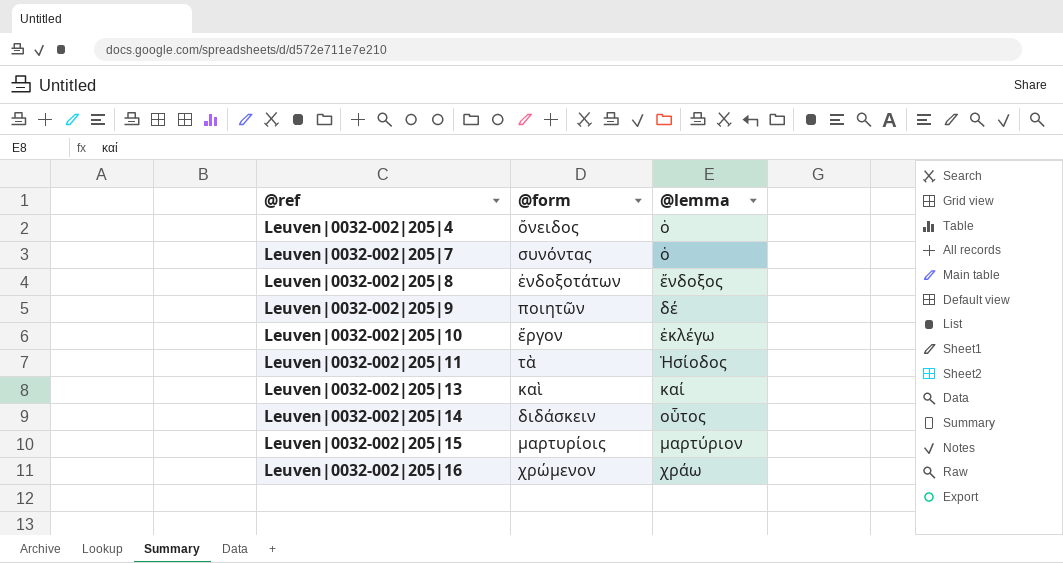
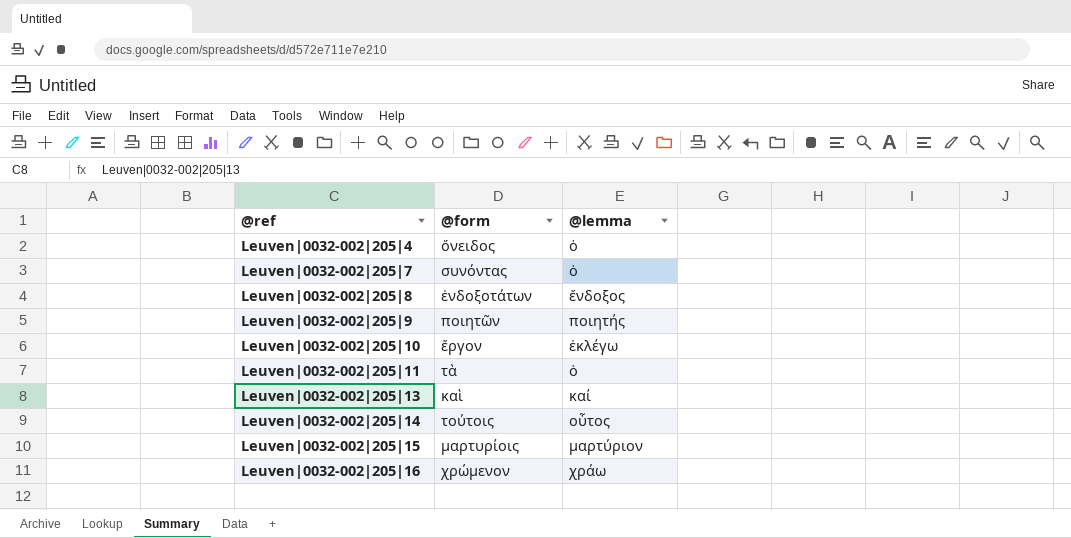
Leuven|0032-002|205|9 | @lemma: δέ -> ποιητής
Leuven|0032-002|205|11 | @lemma: Ἡσίοδος -> ὁ
Leuven|0032-002|205|14 | @form: διδάσκειν -> τούτοις

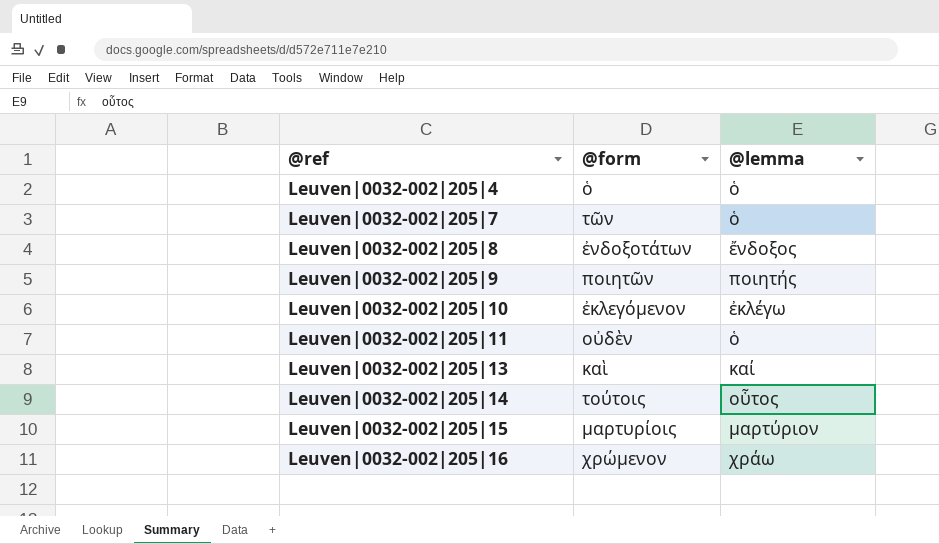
Leuven|0032-002|205|4 | @form: ὄνειδος -> ὁ
Leuven|0032-002|205|7 | @form: συνόντας -> τῶν
Leuven|0032-002|205|10 | @form: ἔργον -> ἐκλεγόμενον
Leuven|0032-002|205|11 | @form: τὰ -> οὐδὲν

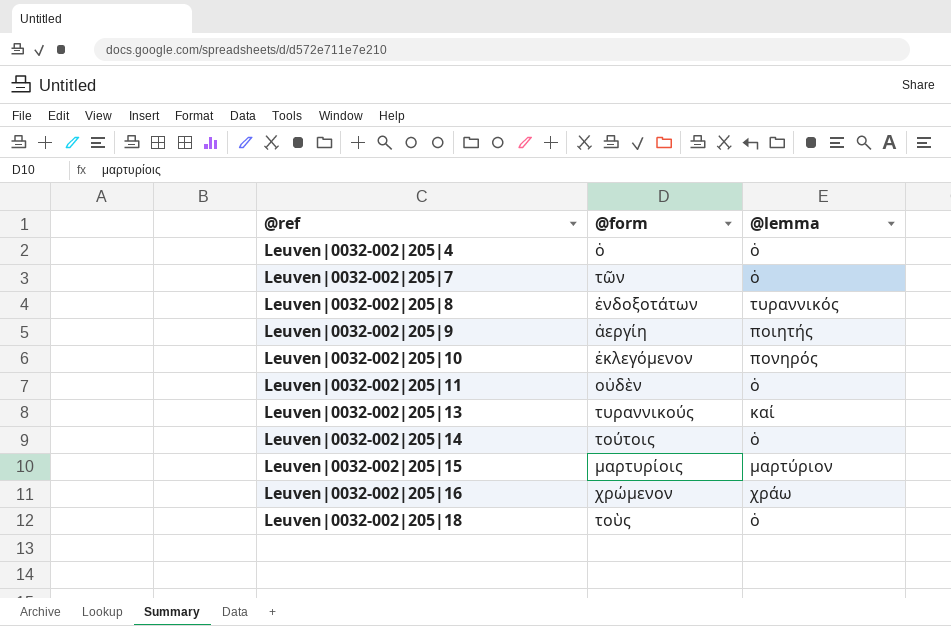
Leuven|0032-002|205|8 | @lemma: ἔνδοξος -> τυραννικός
Leuven|0032-002|205|9 | @form: ποιητῶν -> ἀεργίη
Leuven|0032-002|205|10 | @lemma: ἐκλέγω -> πονηρός
Leuven|0032-002|205|13 | @form: καὶ -> τυραννικούς
Leuven|0032-002|205|14 | @lemma: οὗτος -> ὁ
row Leuven|0032-002|205|18: none -> τοὺς | ὁ

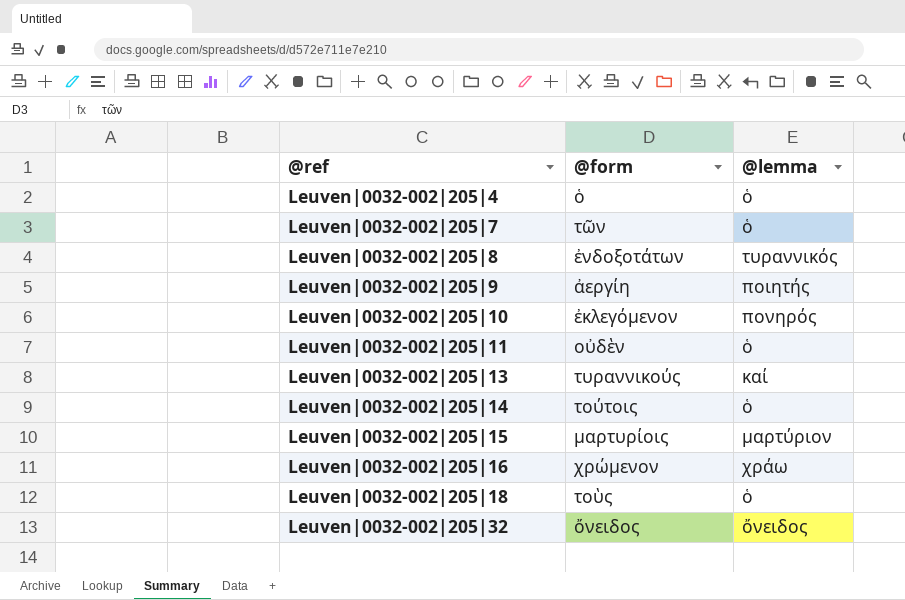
row Leuven|0032-002|205|32: none -> ὄνειδος | ὄνειδος

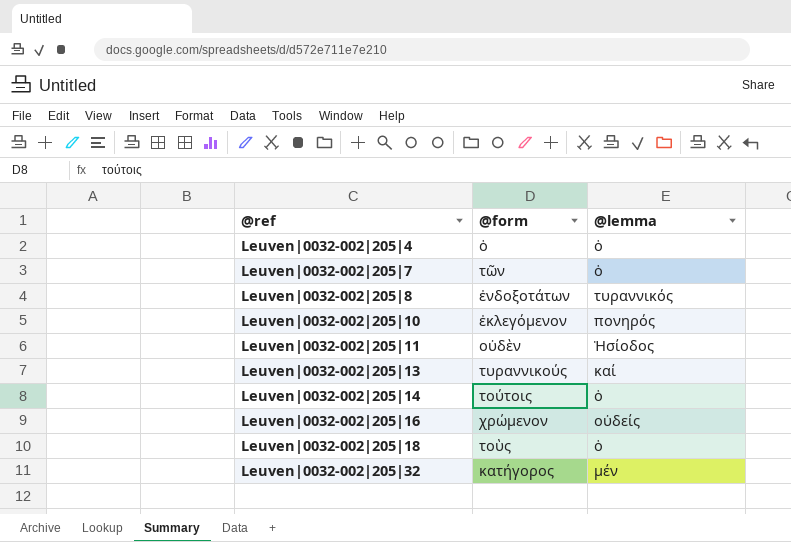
row Leuven|0032-002|205|9: ἀεργίη | ποιητής -> none
row Leuven|0032-002|205|15: μαρτυρίοις | μαρτύριον -> none
Leuven|0032-002|205|11 | @lemma: ὁ -> Ἡσίοδος
Leuven|0032-002|205|16 | @lemma: χράω -> οὐδείς
Leuven|0032-002|205|32 | @form: ὄνειδος -> κατήγορος
Leuven|0032-002|205|32 | @lemma: ὄνειδος -> μέν

